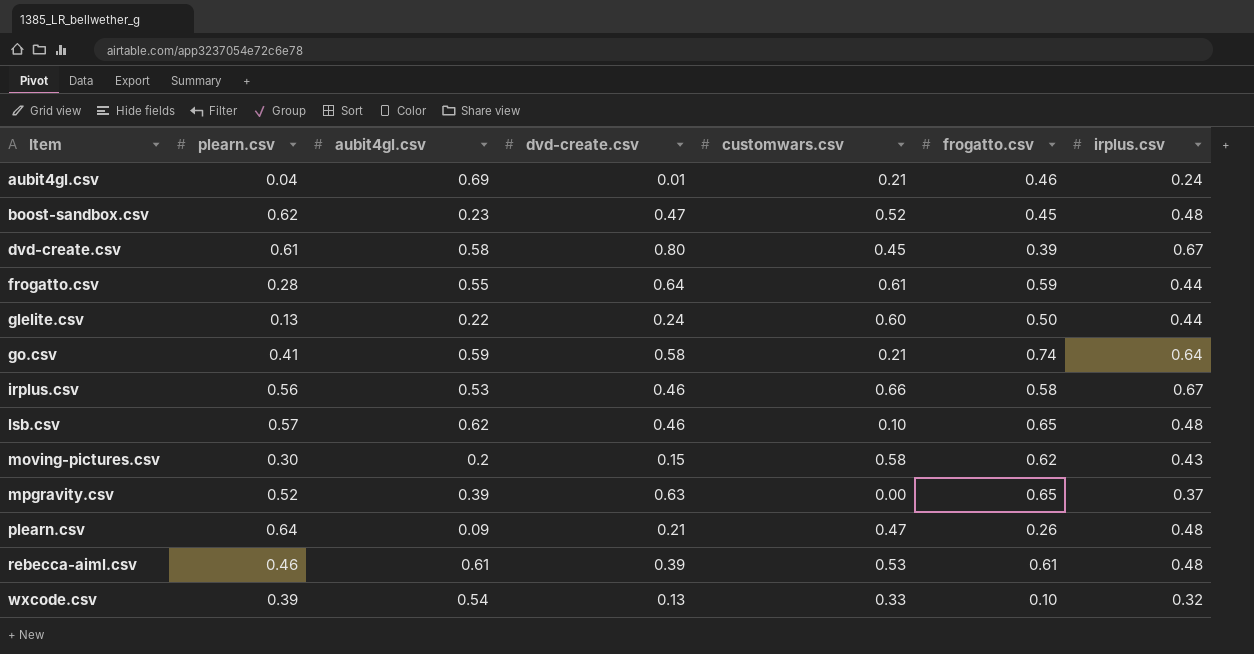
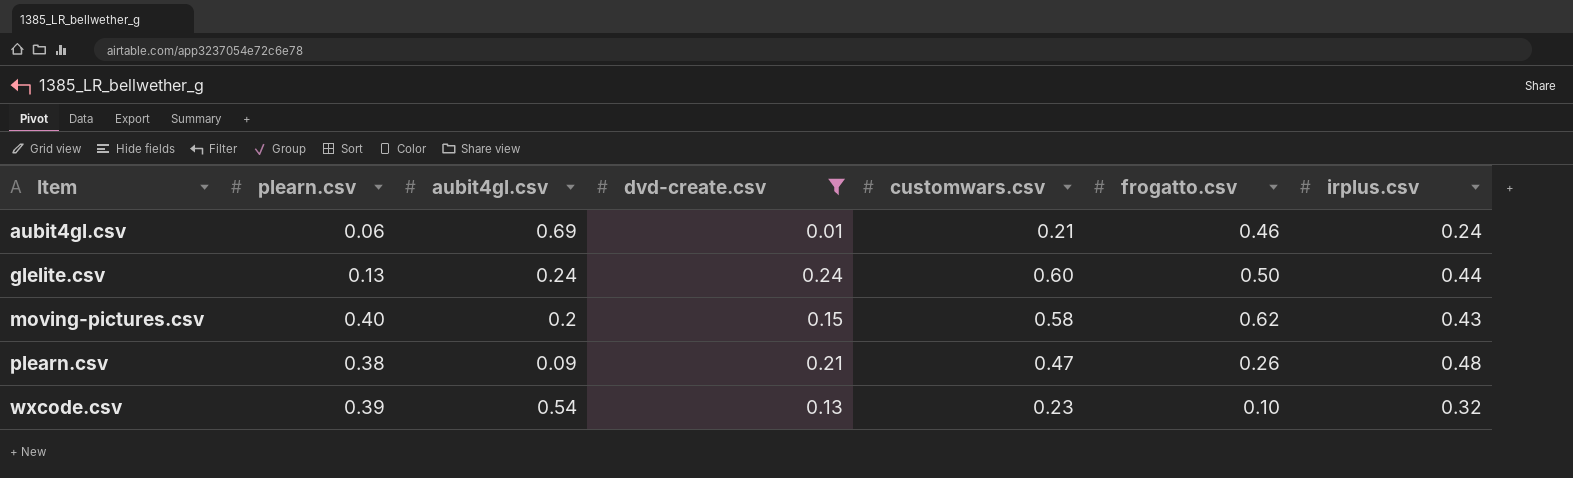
filter: none -> dvd-create.csv <= 0.24
aubit4gl.csv | plearn.csv: 0.04 -> 0.06
glelite.csv | aubit4gl.csv: 0.22 -> 0.24
moving-pictures.csv | plearn.csv: 0.30 -> 0.40
plearn.csv | plearn.csv: 0.64 -> 0.38
wxcode.csv | customwars.csv: 0.33 -> 0.23

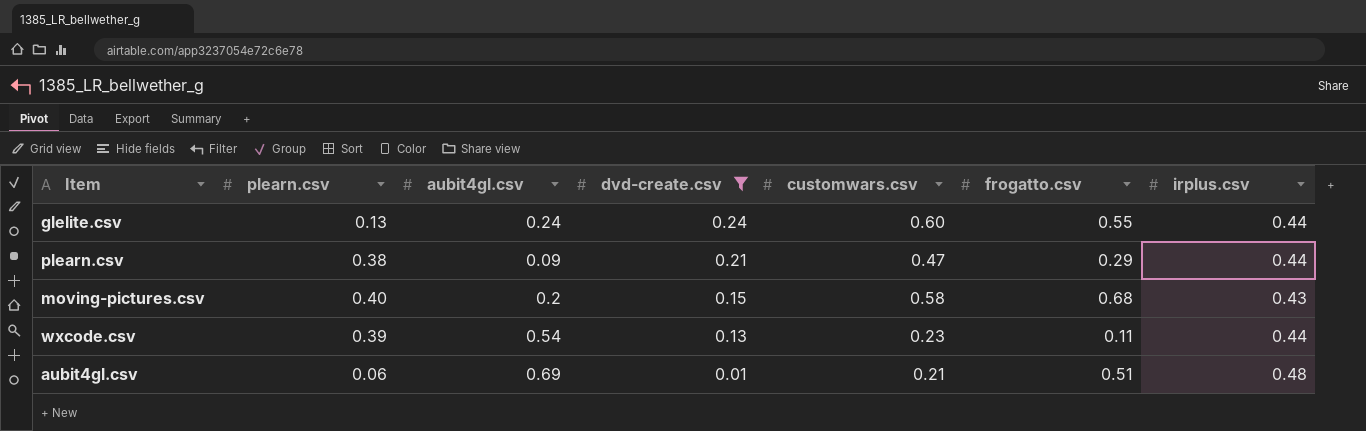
row order: Item ascending -> dvd-create.csv descending
glelite.csv | frogatto.csv: 0.50 -> 0.55
plearn.csv | frogatto.csv: 0.26 -> 0.29
plearn.csv | irplus.csv: 0.48 -> 0.44
moving-pictures.csv | frogatto.csv: 0.62 -> 0.68
wxcode.csv | frogatto.csv: 0.10 -> 0.11
wxcode.csv | irplus.csv: 0.32 -> 0.44
aubit4gl.csv | frogatto.csv: 0.46 -> 0.51
aubit4gl.csv | irplus.csv: 0.24 -> 0.48

